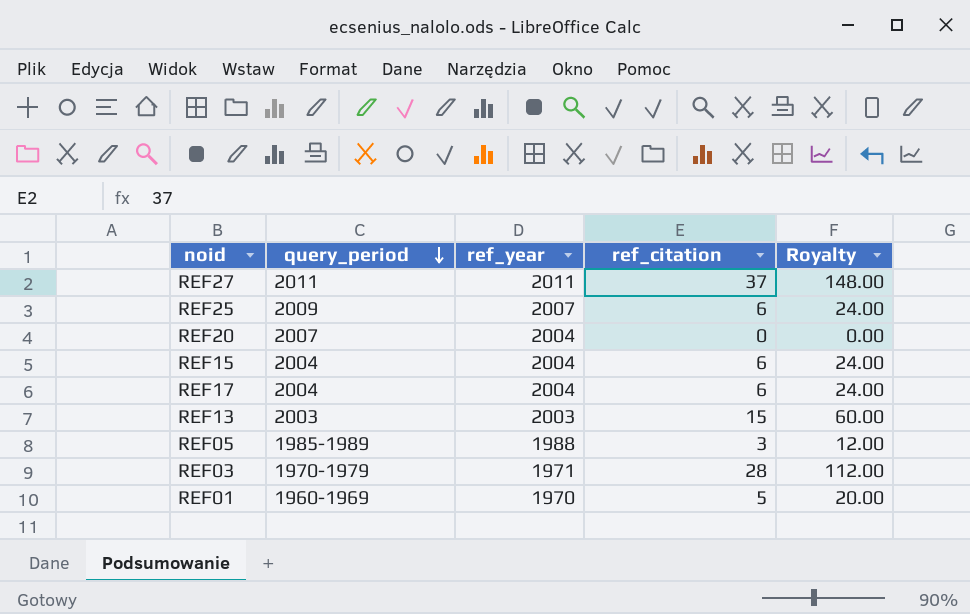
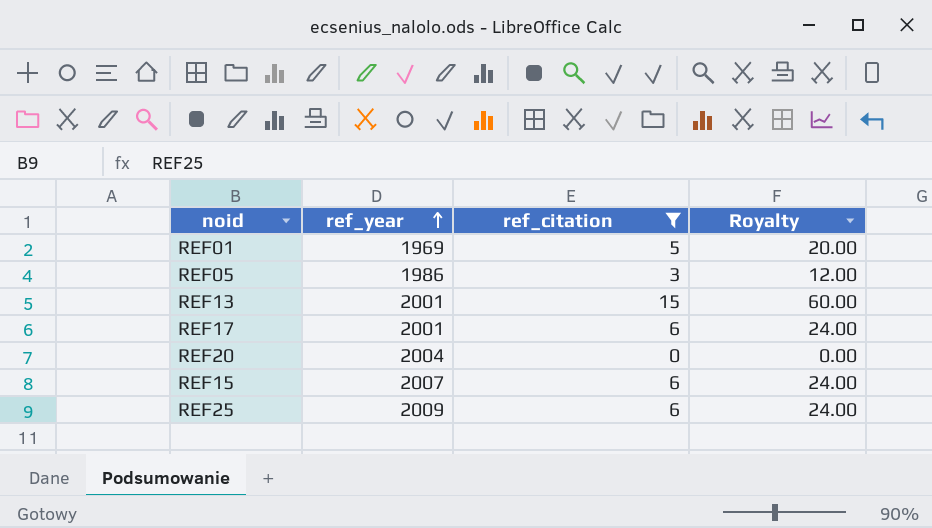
filter: none -> ref_citation <= 15
row order: query_period descending -> ref_year ascending
column query_period | position: 2 -> none
REF01 | ref_year: 1970 -> 1969
REF05 | ref_year: 1988 -> 1986
REF13 | ref_year: 2003 -> 2001
REF17 | ref_year: 2004 -> 2001
REF15 | ref_year: 2004 -> 2007
REF25 | ref_year: 2007 -> 2009

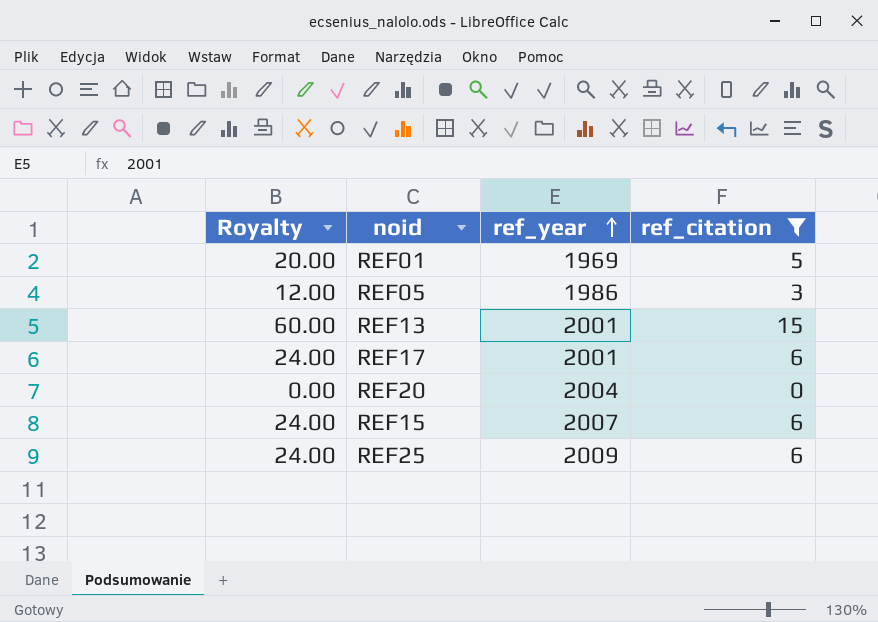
column Royalty | position: 4 -> 1

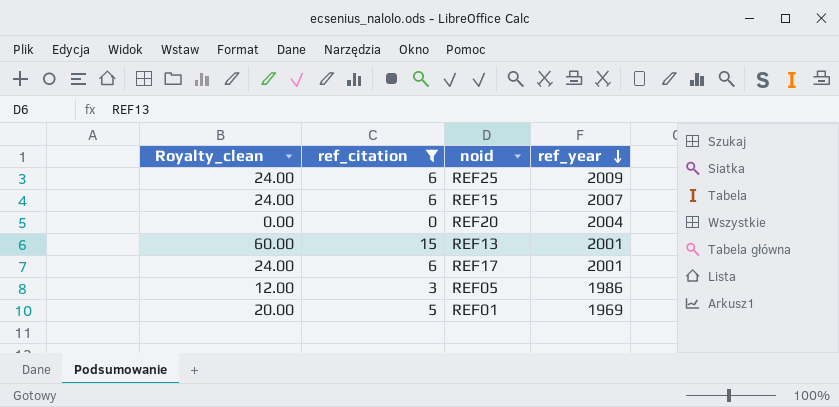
row order: ref_year ascending -> ref_year descending
column name: Royalty -> Royalty_clean
column ref_citation | position: 4 -> 2

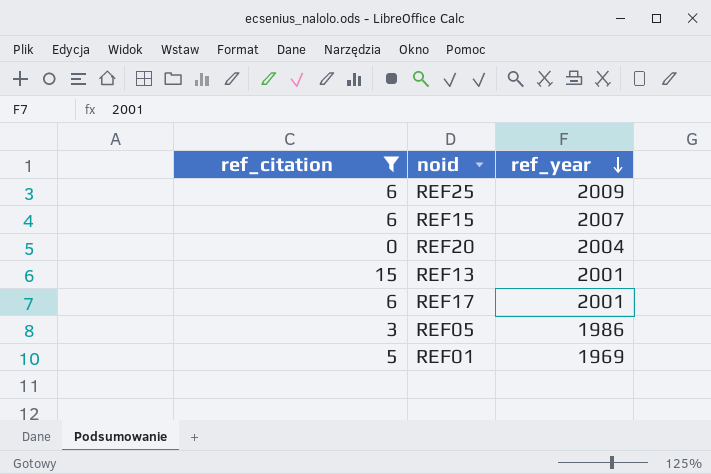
column Royalty_clean | formula: [ref_citation] * 4 -> none

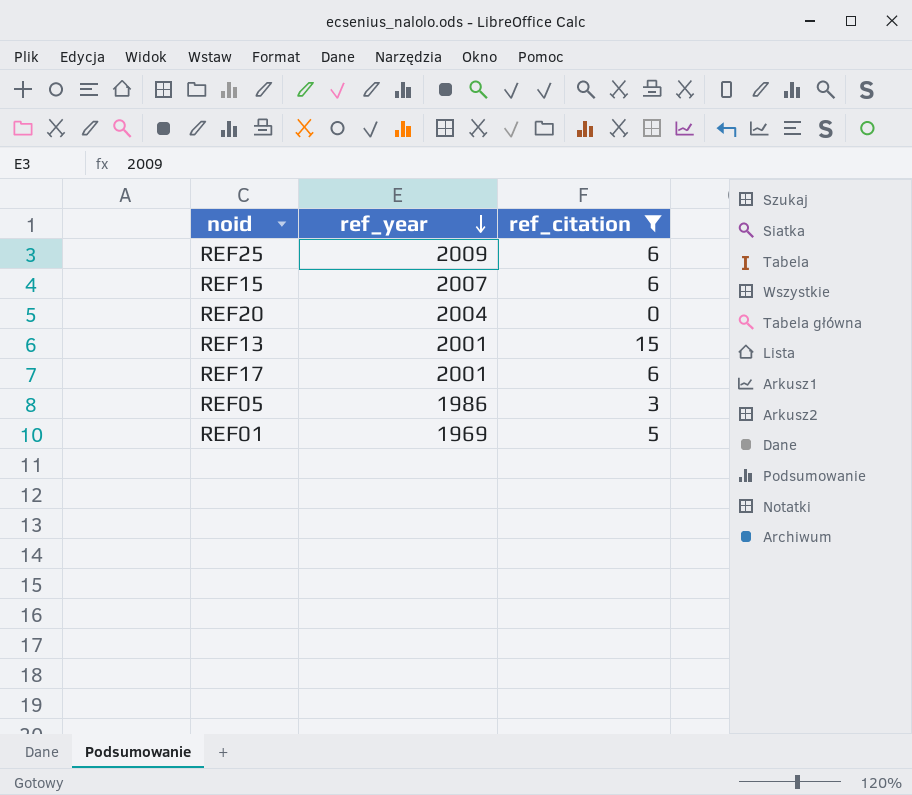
column ref_citation | position: 1 -> 3

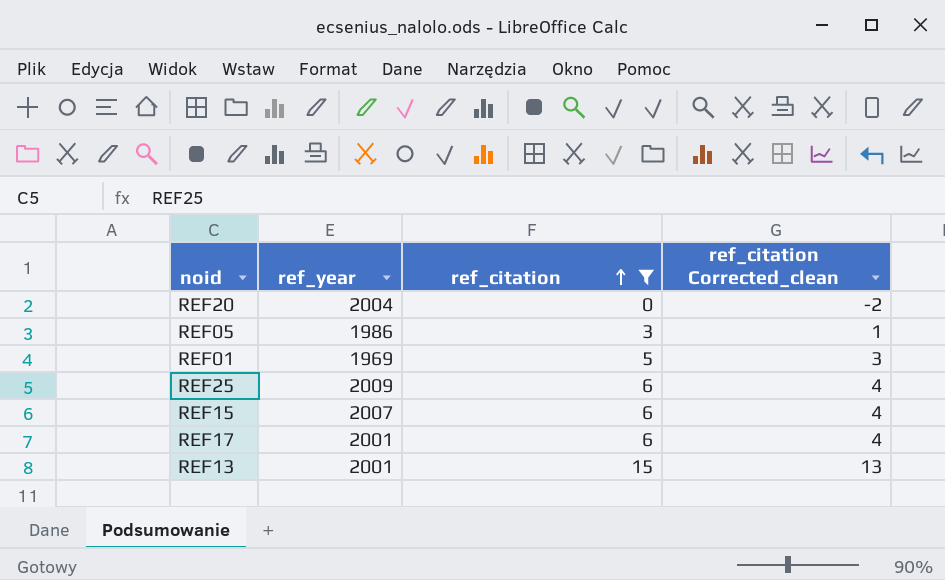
row order: ref_year descending -> ref_citation ascending
column ref_citation Corrected_clean | formula: none -> [ref_citation] - 2

